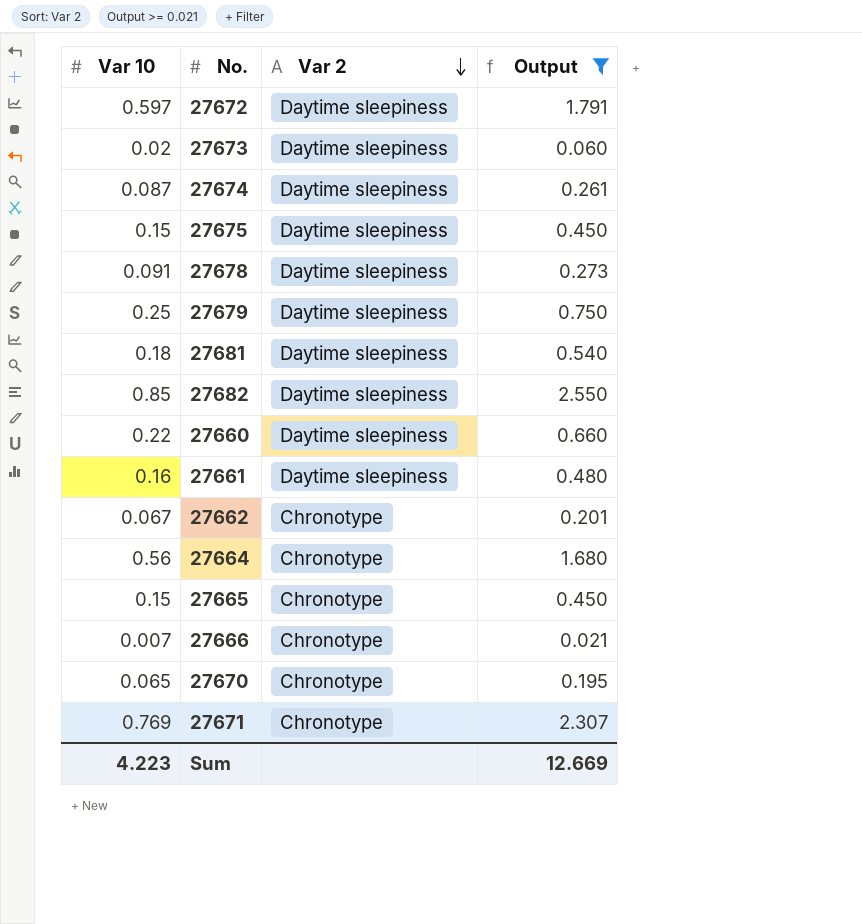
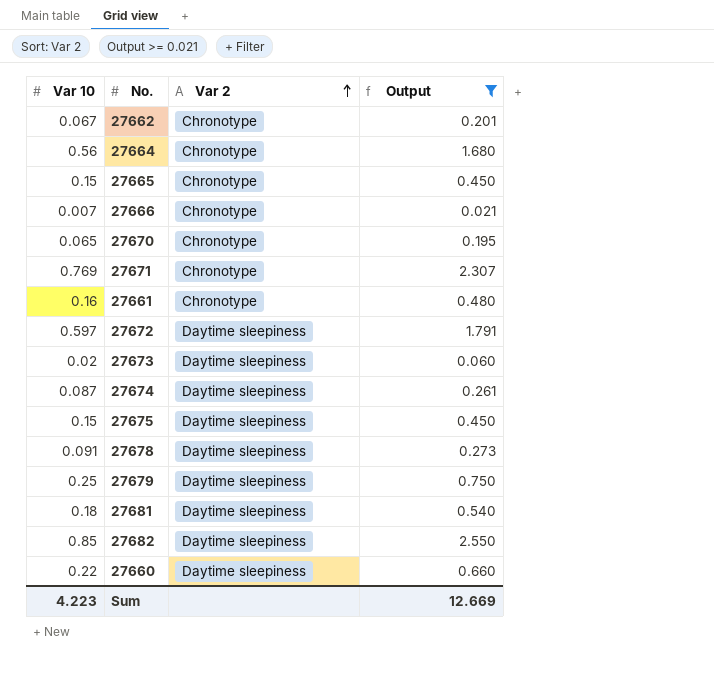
row order: Var 2 descending -> Var 2 ascending
27661 | Var 2: Daytime sleepiness -> Chronotype

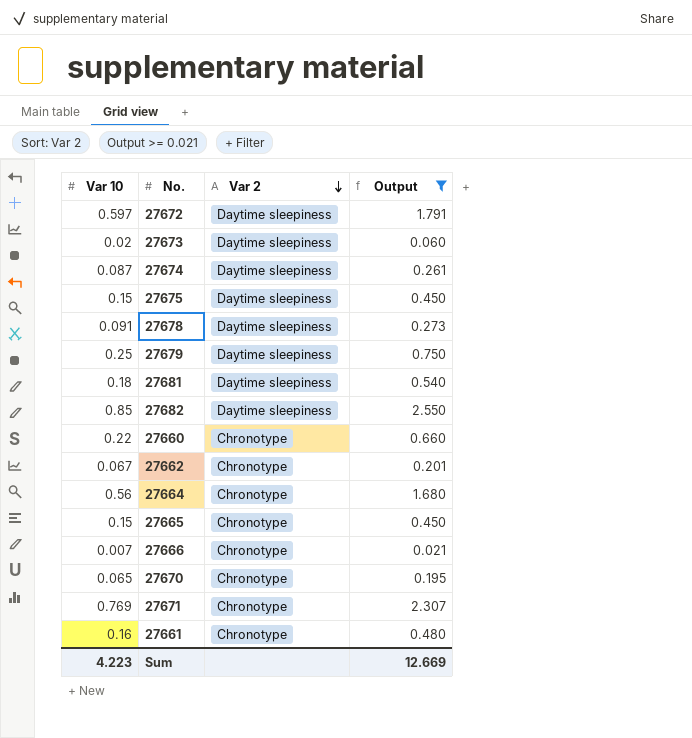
row order: Var 2 ascending -> Var 2 descending
27660 | Var 2: Daytime sleepiness -> Chronotype

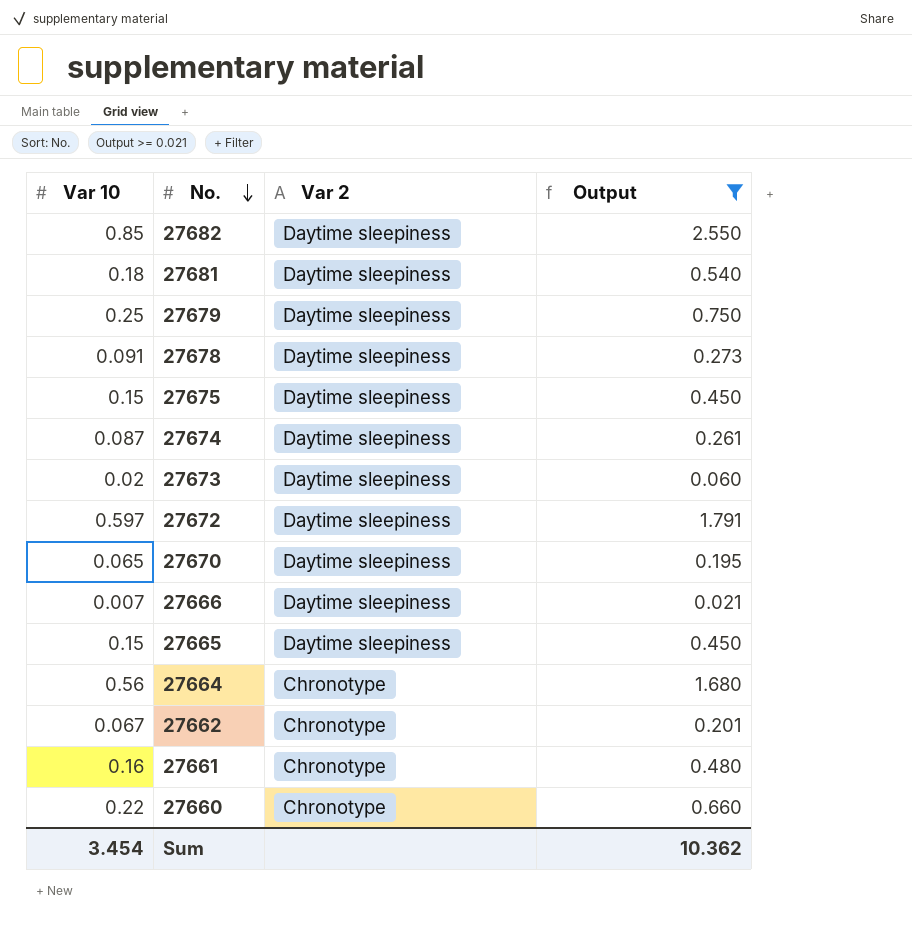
row order: Var 2 descending -> No. descending
row 27671: 0.769 | Chronotype | 2.307 -> none
27670 | Var 2: Chronotype -> Daytime sleepiness
27666 | Var 2: Chronotype -> Daytime sleepiness
27665 | Var 2: Chronotype -> Daytime sleepiness
Sum | Var 10: 4.223 -> 3.454
Sum | Output: 12.669 -> 10.362

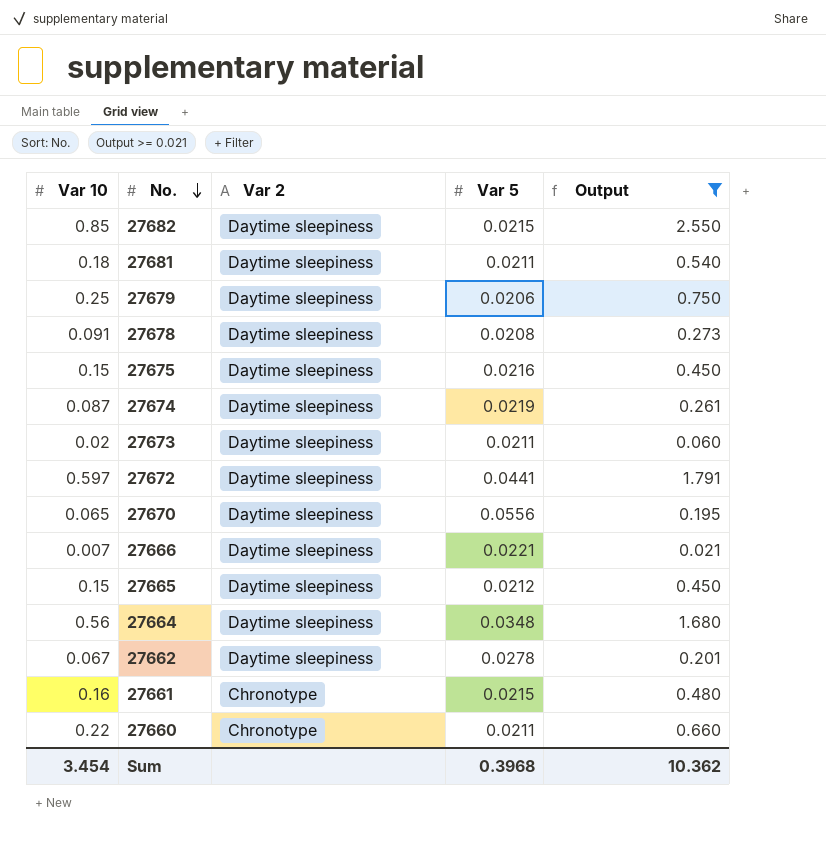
column Var 5 | position: none -> 4
27664 | Var 2: Chronotype -> Daytime sleepiness
27662 | Var 2: Chronotype -> Daytime sleepiness

